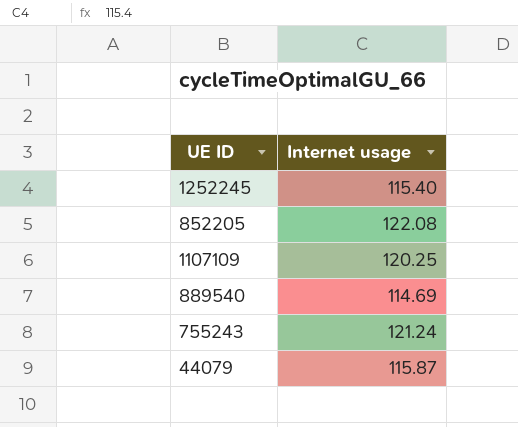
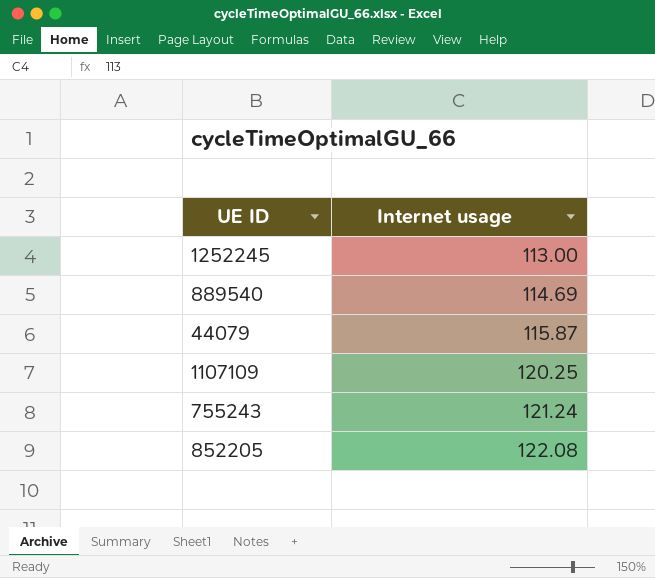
row order: none -> Internet usage ascending
1252245 | Internet usage: 115.40 -> 113.00

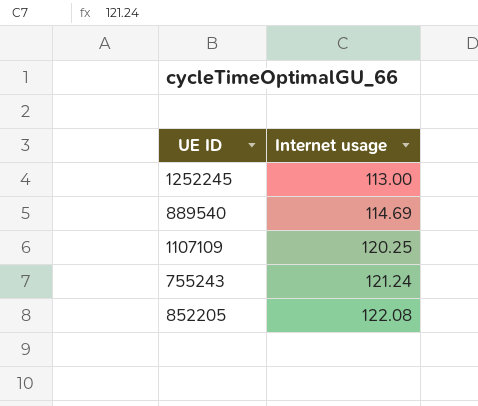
row 44079: 115.87 -> none

